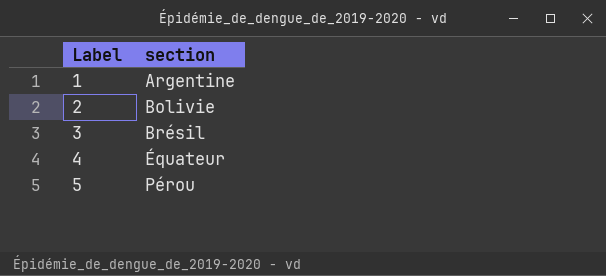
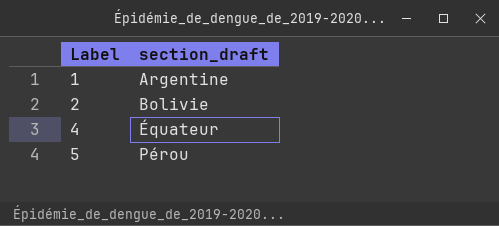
column name: section -> section_draft
row 3: Brésil -> none

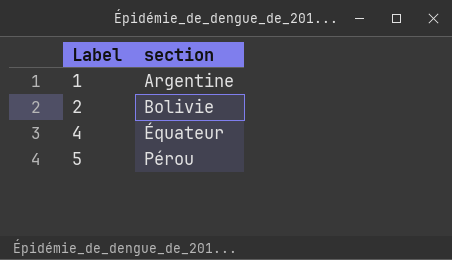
column name: section_draft -> section

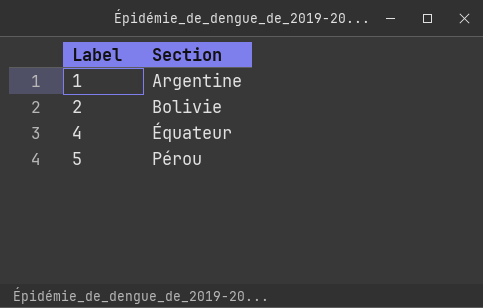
column name: section -> Section

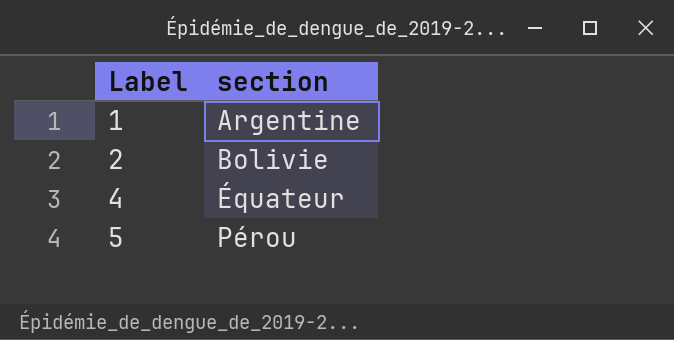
column name: Section -> section

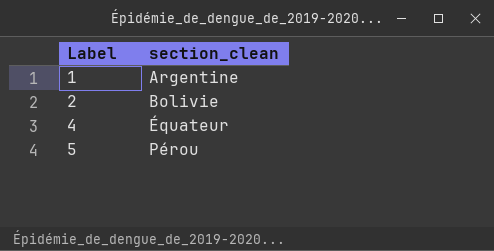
column name: section -> section_clean

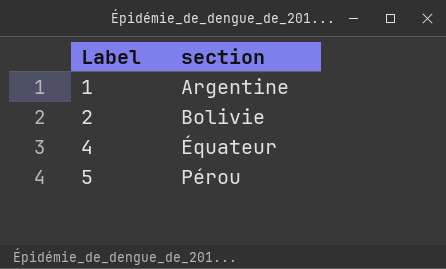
column name: section_clean -> section

